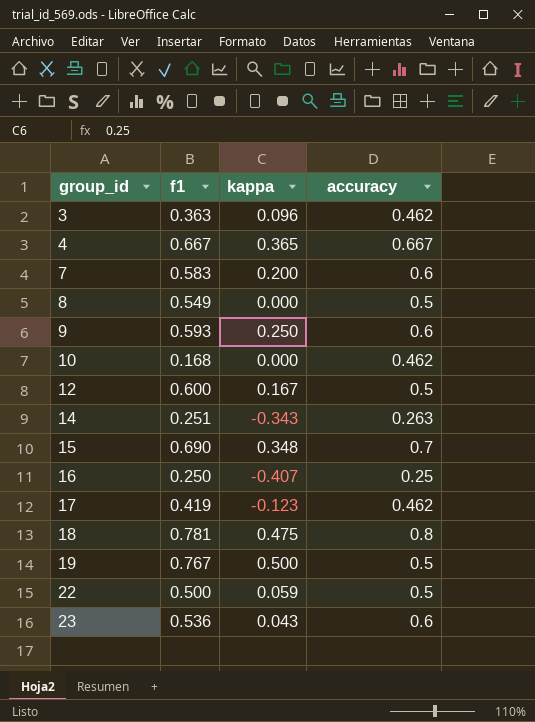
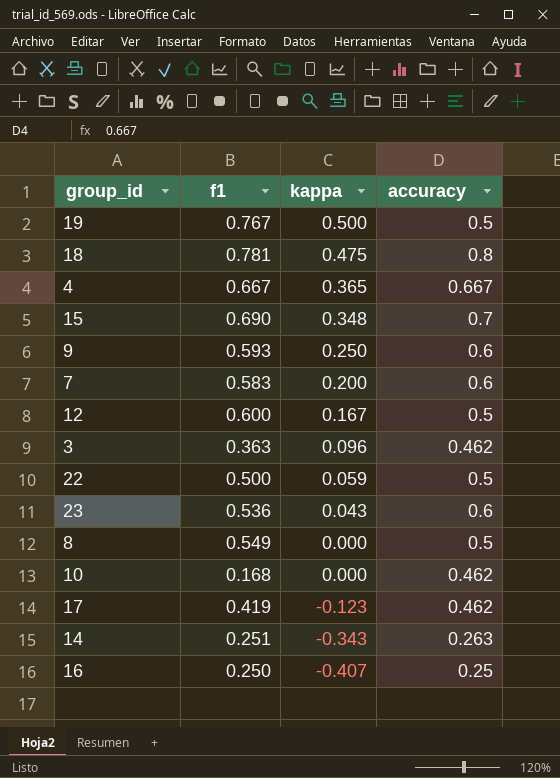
row order: group_id ascending -> kappa descending

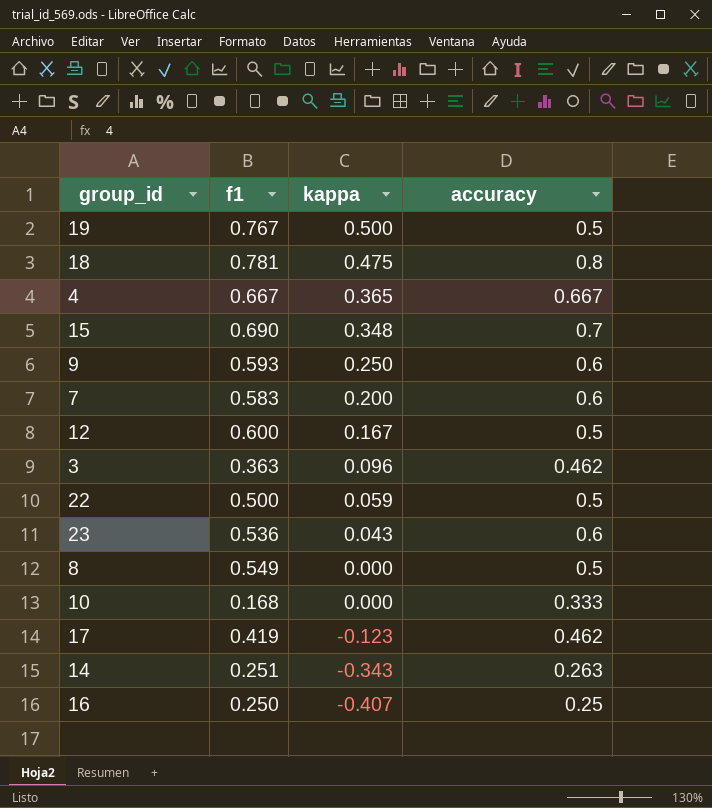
10 | accuracy: 0.462 -> 0.333

